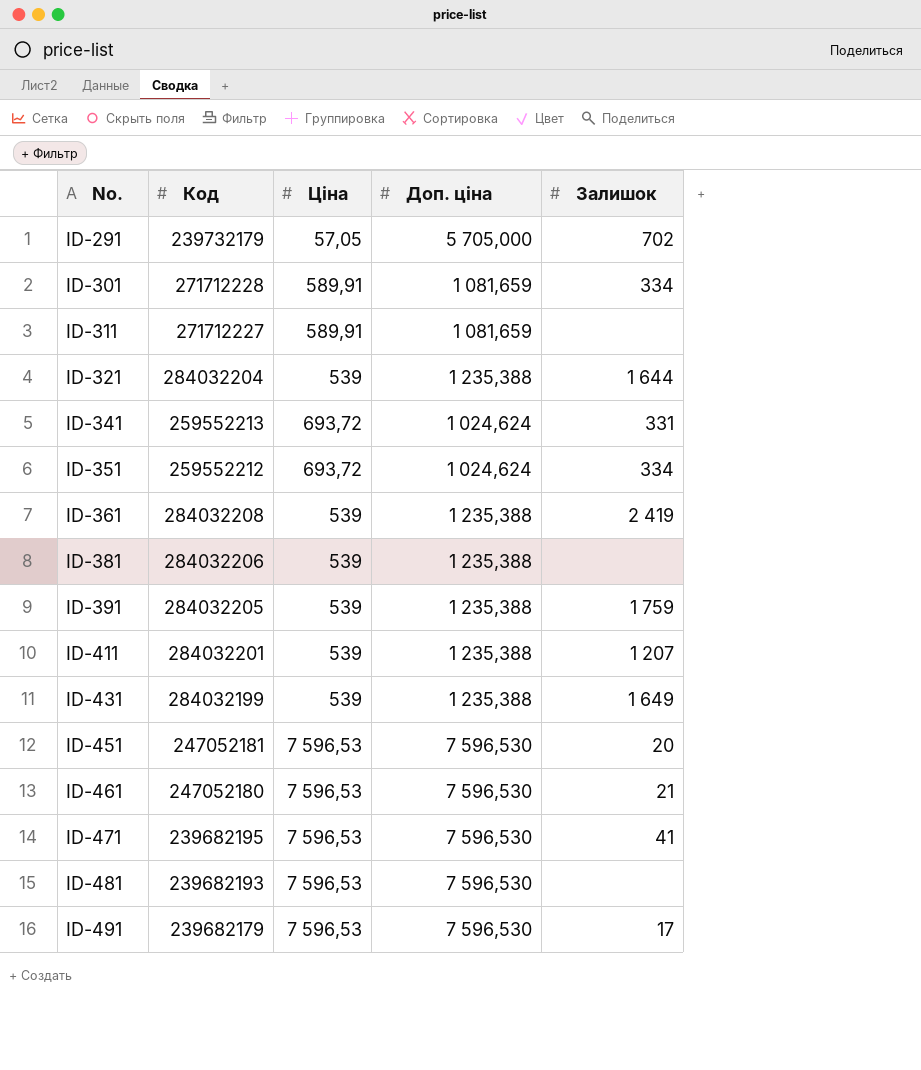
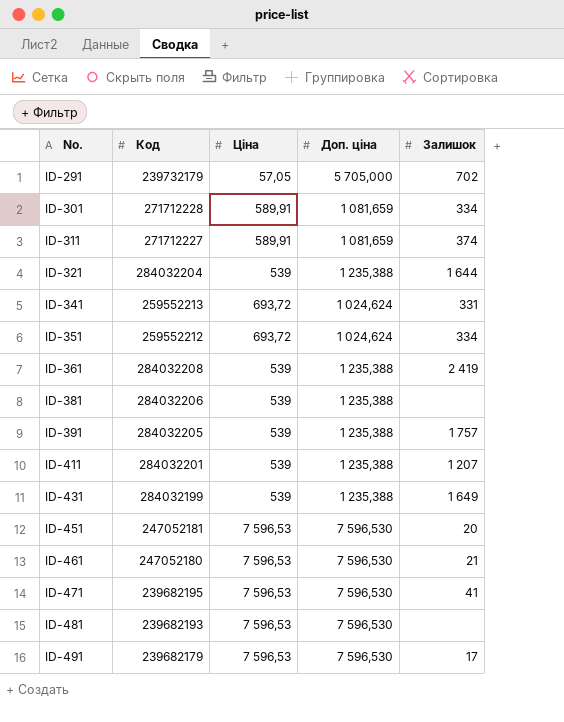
ID-311 | Залишок: none -> 374
ID-391 | Залишок: 1 759 -> 1 757

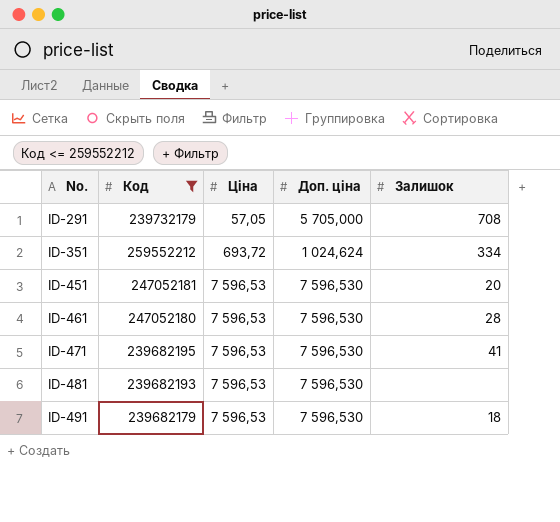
filter: none -> Код <= 259552212
ID-291 | Залишок: 702 -> 708
ID-461 | Залишок: 21 -> 28
ID-491 | Залишок: 17 -> 18

